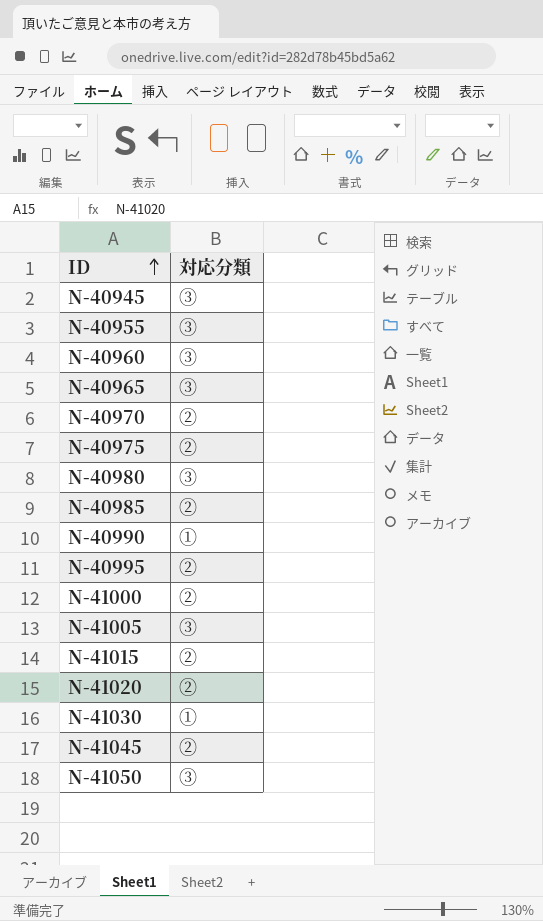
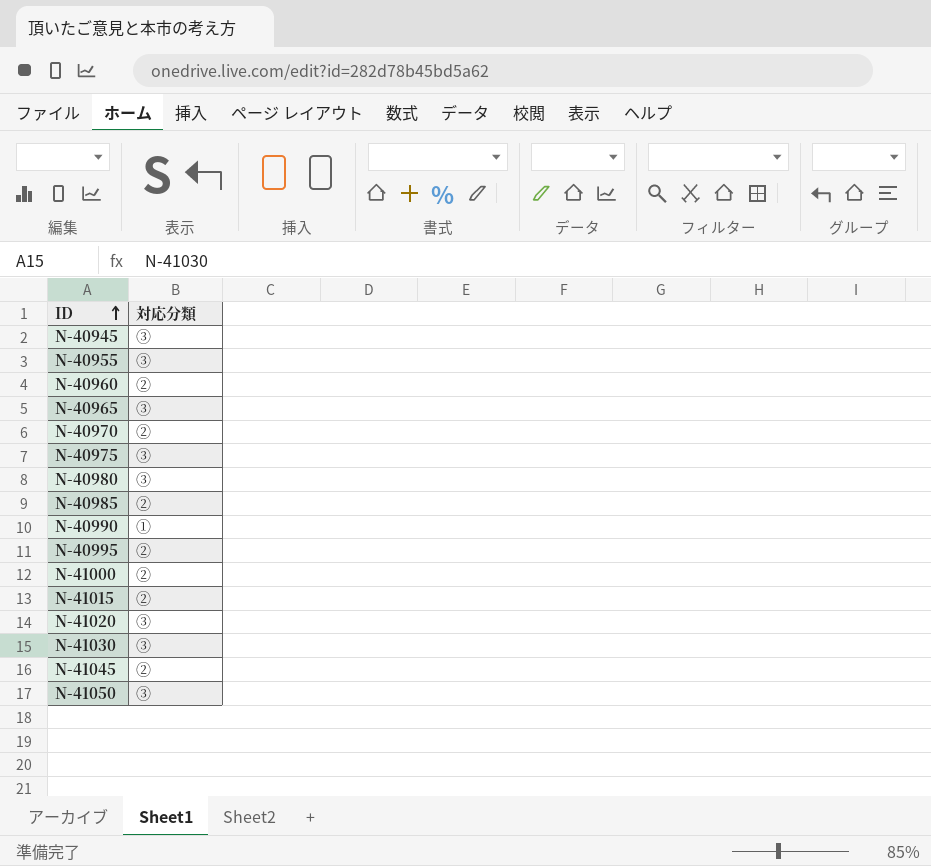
row N-41005: ③ -> none
N-40960 | 対応分類: ③ -> ②
N-40975 | 対応分類: ② -> ③
N-41020 | 対応分類: ② -> ③
N-41030 | 対応分類: ① -> ③

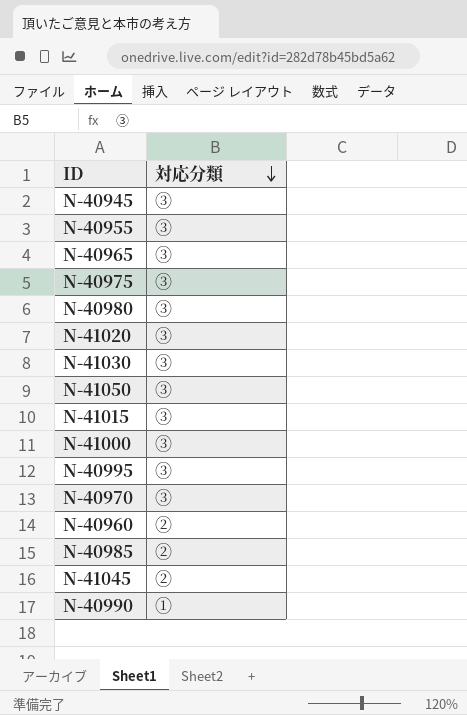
row order: ID ascending -> 対応分類 descending
N-41015 | 対応分類: ② -> ③
N-41000 | 対応分類: ② -> ③
N-40995 | 対応分類: ② -> ③
N-40970 | 対応分類: ② -> ③

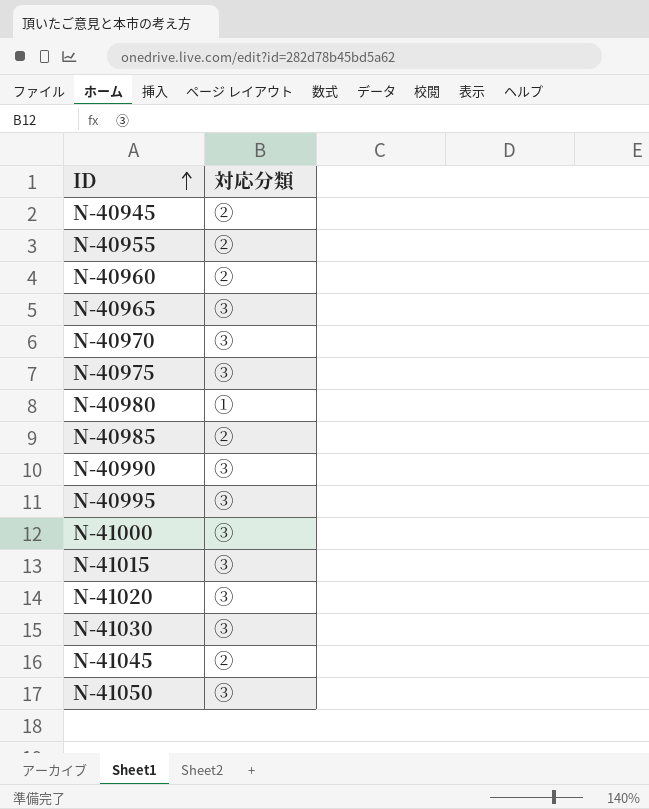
row order: 対応分類 descending -> ID ascending
N-40945 | 対応分類: ③ -> ②
N-40955 | 対応分類: ③ -> ②
N-40980 | 対応分類: ③ -> ①
N-40990 | 対応分類: ① -> ③

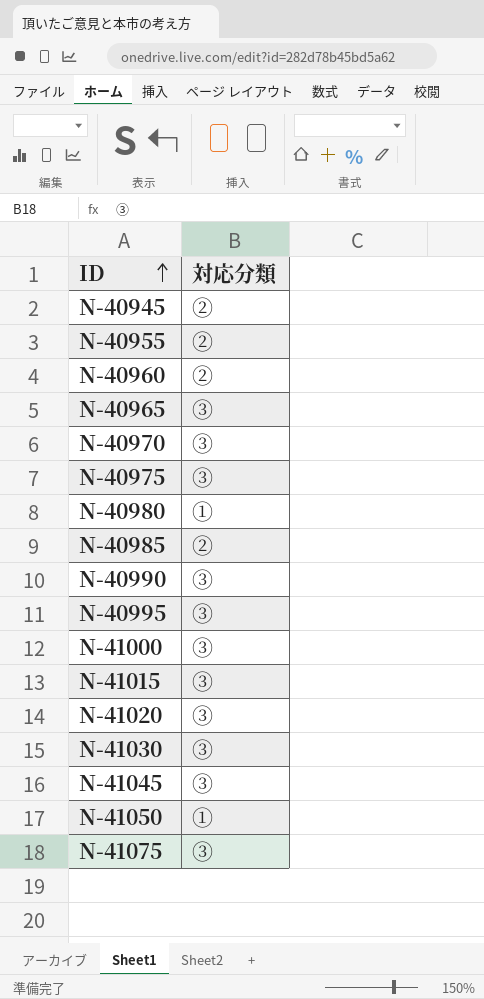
N-41045 | 対応分類: ② -> ③
N-41050 | 対応分類: ③ -> ①
row N-41075: none -> ③

